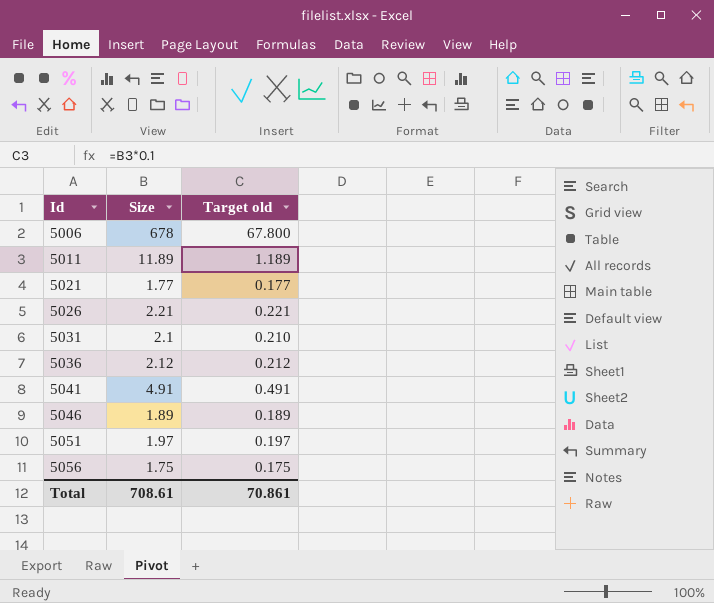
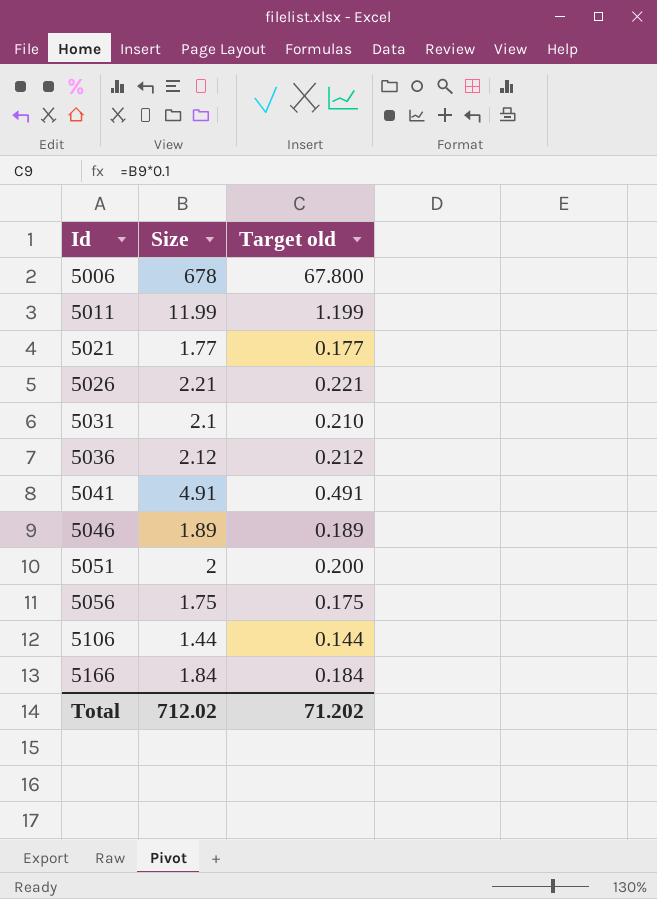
5011 | Size: 11.89 -> 11.99
5011 | Target old: 1.189 -> 1.199
5051 | Size: 1.97 -> 2
5051 | Target old: 0.197 -> 0.200
row 5106: none -> 1.44 | 0.144
row 5166: none -> 1.84 | 0.184
Total | Size: 708.61 -> 712.02
Total | Target old: 70.861 -> 71.202

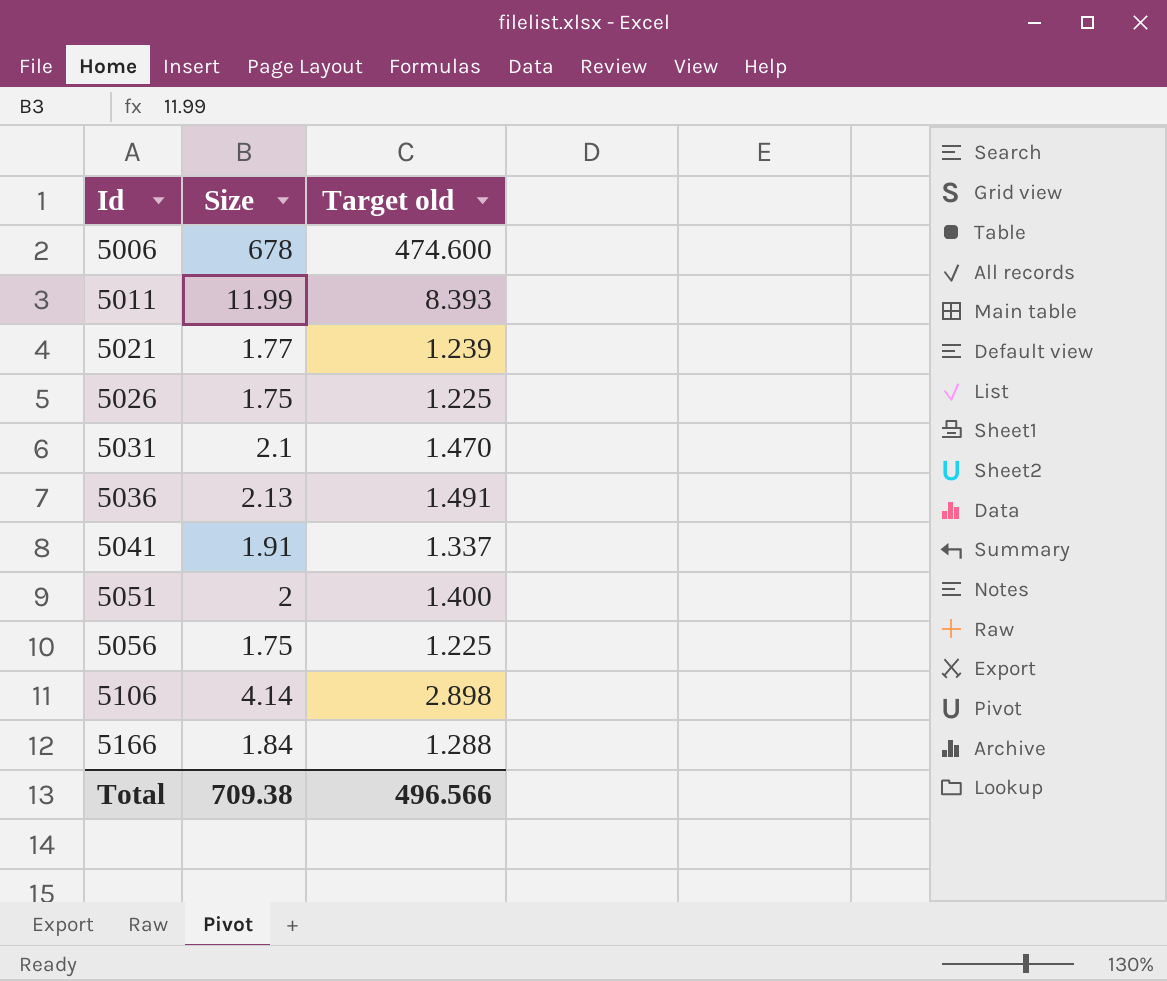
column Target old | formula: [Size] * 0.1 -> [Size] * 0.7
row 5046: 1.89 | 0.189 -> none
5026 | Size: 2.21 -> 1.75
5036 | Size: 2.12 -> 2.13
5041 | Size: 4.91 -> 1.91
5106 | Size: 1.44 -> 4.14
Total | Size: 712.02 -> 709.38
Total | Target old: 71.202 -> 496.566

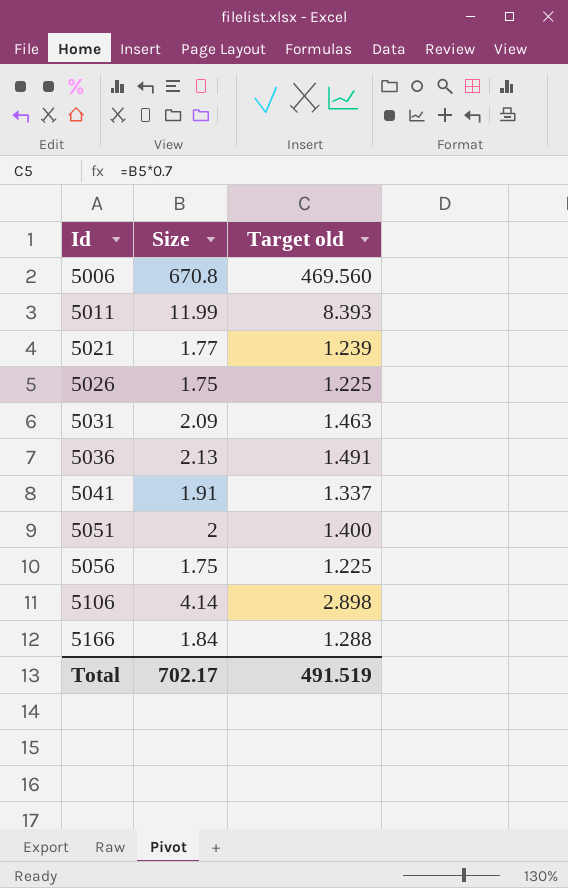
5006 | Size: 678 -> 670.8
5006 | Target old: 474.600 -> 469.560
5031 | Size: 2.1 -> 2.09
5031 | Target old: 1.470 -> 1.463
Total | Size: 709.38 -> 702.17
Total | Target old: 496.566 -> 491.519

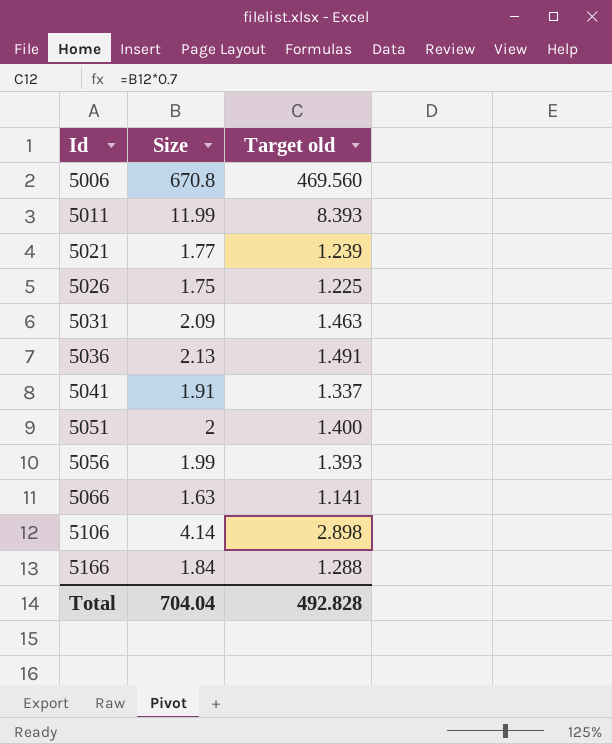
5056 | Size: 1.75 -> 1.99
5056 | Target old: 1.225 -> 1.393
row 5066: none -> 1.63 | 1.141
Total | Size: 702.17 -> 704.04
Total | Target old: 491.519 -> 492.828

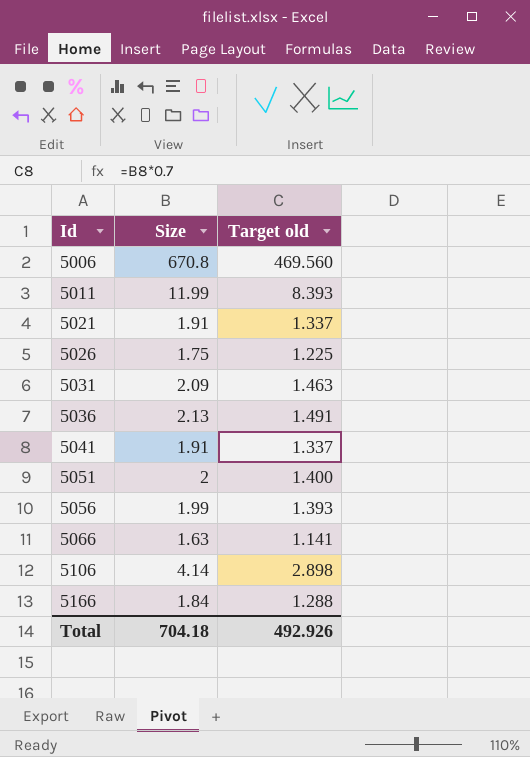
5021 | Size: 1.77 -> 1.91
5021 | Target old: 1.239 -> 1.337
Total | Size: 704.04 -> 704.18
Total | Target old: 492.828 -> 492.926

